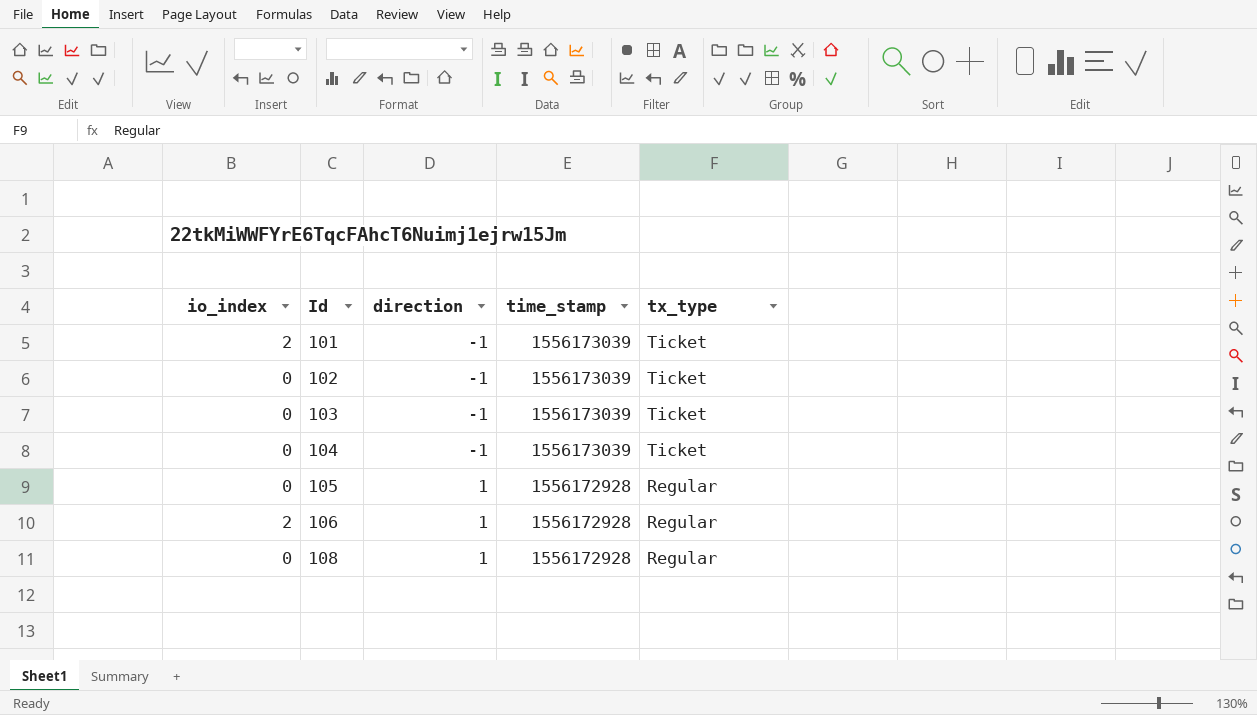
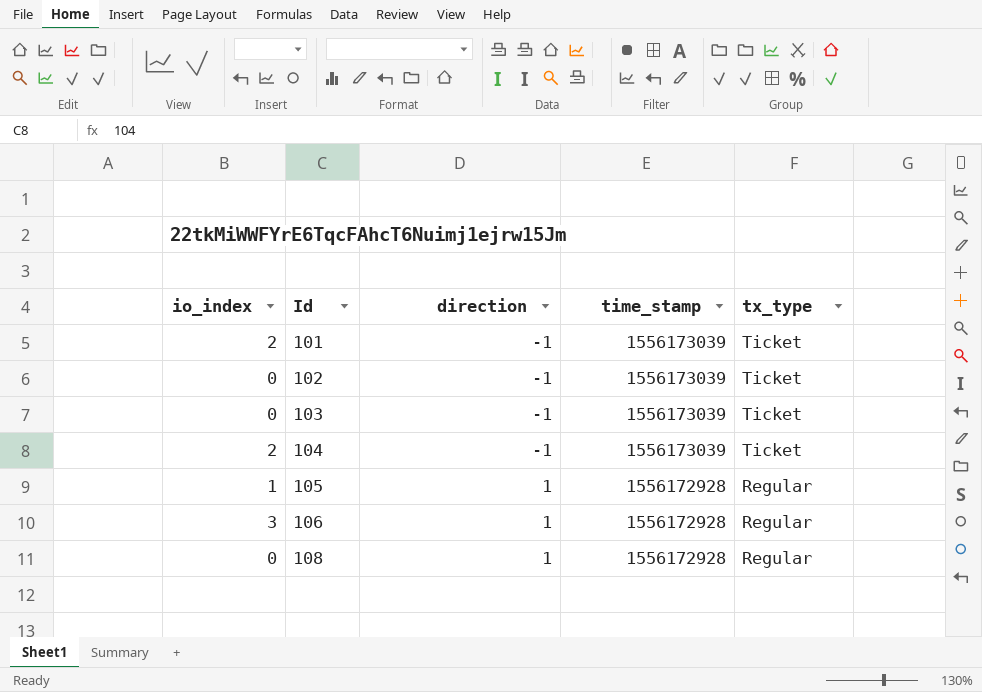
104 | io_index: 0 -> 2
105 | io_index: 0 -> 1
106 | io_index: 2 -> 3

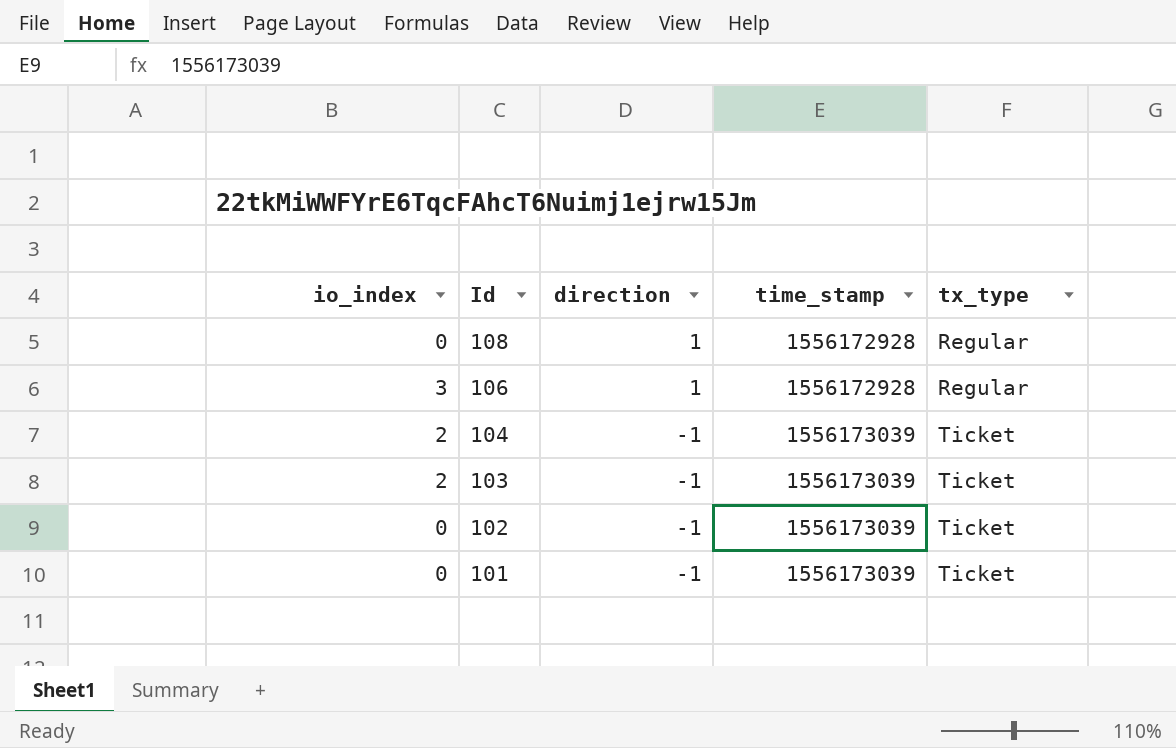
row order: Id ascending -> Id descending
row 105: 1 | 1 | 1556172928 | Regular -> none
103 | io_index: 0 -> 2
101 | io_index: 2 -> 0

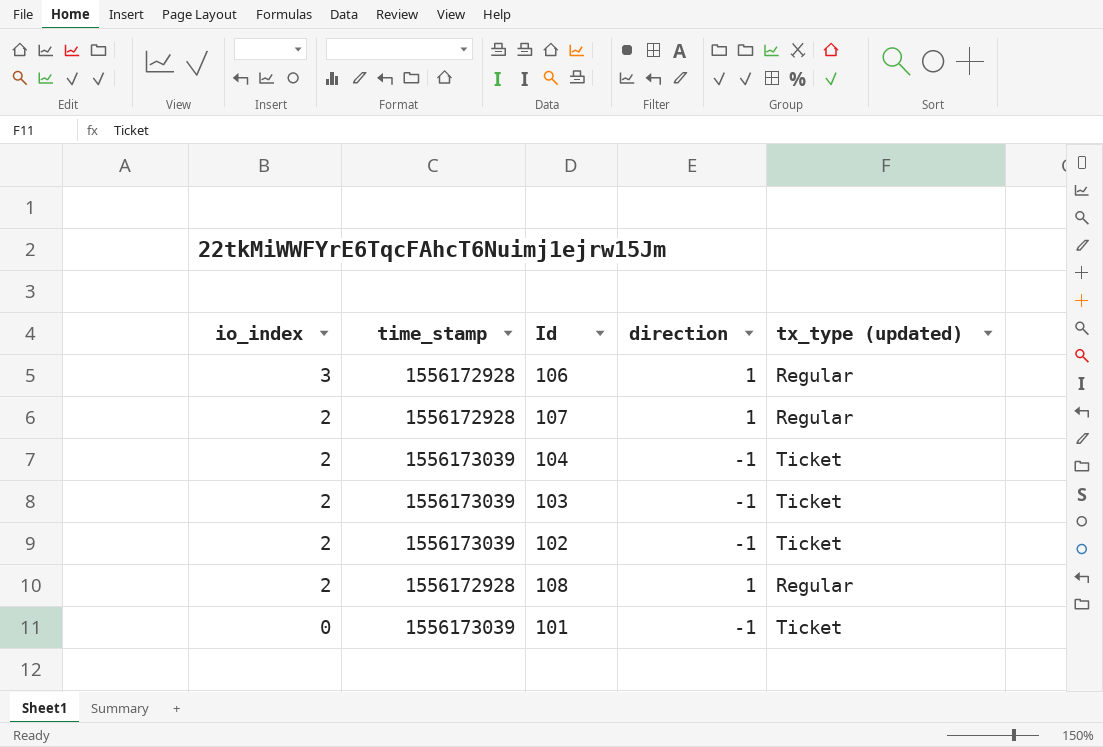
row order: Id descending -> io_index descending
column time_stamp | position: 4 -> 2
column name: tx_type -> tx_type (updated)
row 107: none -> 2 | 1556172928 | 1 | Regular
102 | io_index: 0 -> 2
108 | io_index: 0 -> 2

